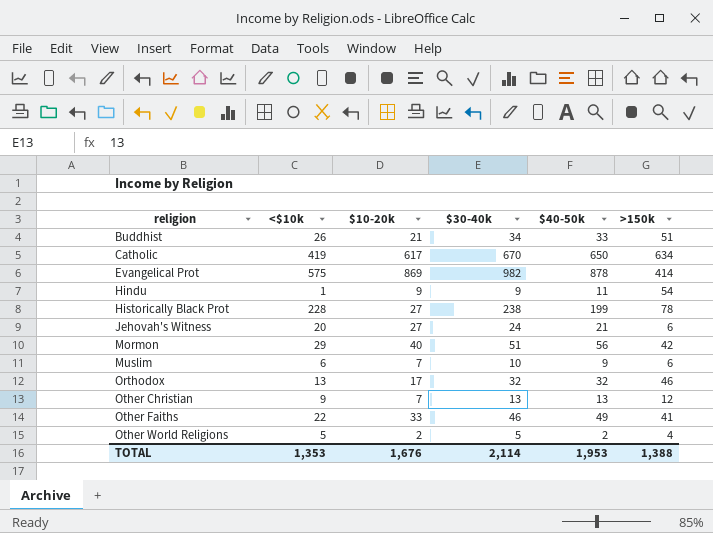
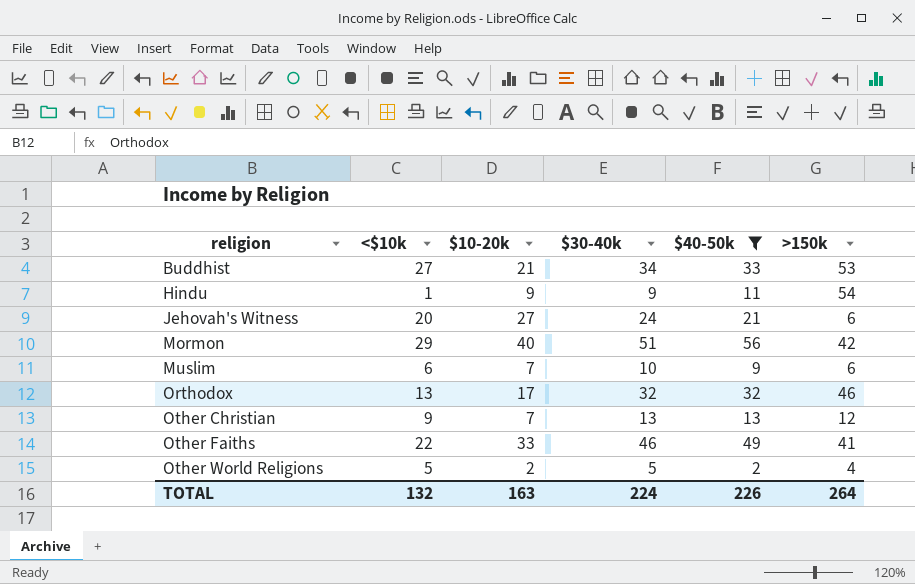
filter: none -> $40-50k <= 56
Buddhist | <$10k: 26 -> 27
Buddhist | >150k: 51 -> 53
TOTAL | <$10k: 1,353 -> 132
TOTAL | $10-20k: 1,676 -> 163
TOTAL | $30-40k: 2,114 -> 224
TOTAL | $40-50k: 1,953 -> 226
TOTAL | >150k: 1,388 -> 264

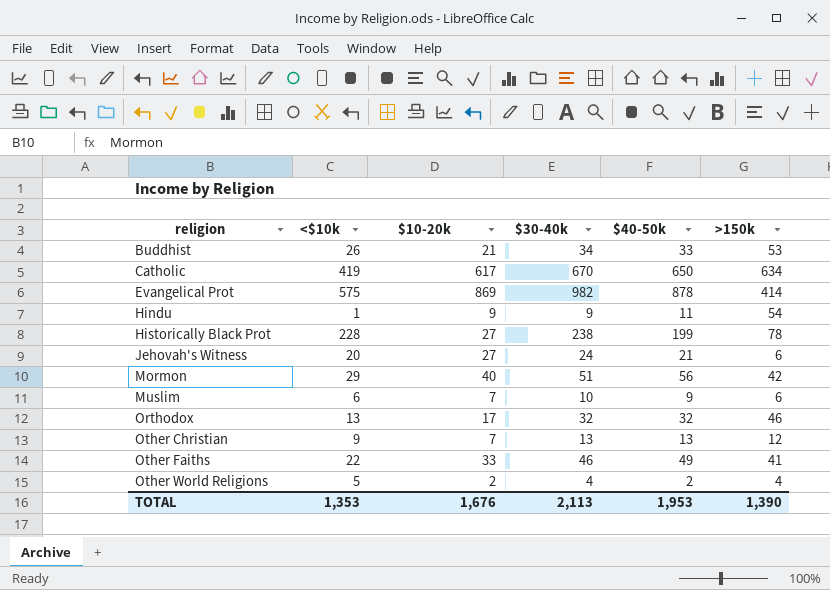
filter: $40-50k <= 56 -> none
Buddhist | <$10k: 27 -> 26
Other World Religions | $30-40k: 5 -> 4
TOTAL | <$10k: 132 -> 1,353
TOTAL | $10-20k: 163 -> 1,676
TOTAL | $30-40k: 224 -> 2,113
TOTAL | $40-50k: 226 -> 1,953
TOTAL | >150k: 264 -> 1,390

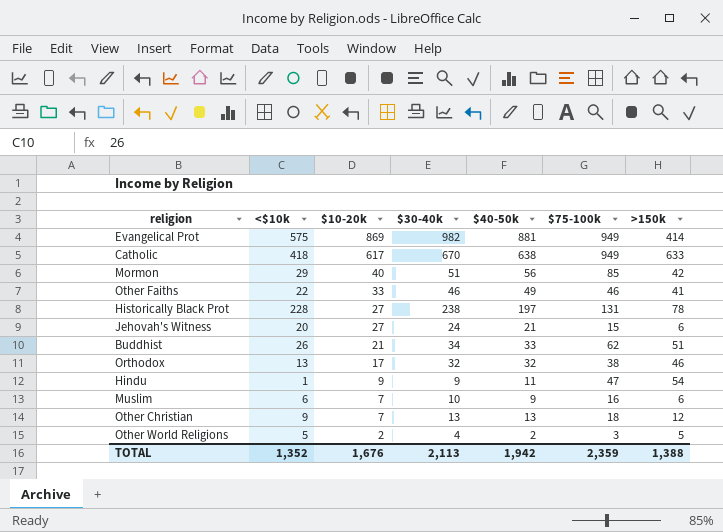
row order: religion ascending -> $10-20k descending
column $75-100k | position: none -> 6
Evangelical Prot | $40-50k: 878 -> 881
Catholic | <$10k: 419 -> 418
Catholic | $40-50k: 650 -> 638
Catholic | >150k: 634 -> 633
Historically Black Prot | $40-50k: 199 -> 197
Buddhist | >150k: 53 -> 51
Other World Religions | >150k: 4 -> 5
TOTAL | <$10k: 1,353 -> 1,352
TOTAL | $40-50k: 1,953 -> 1,942
TOTAL | >150k: 1,390 -> 1,388

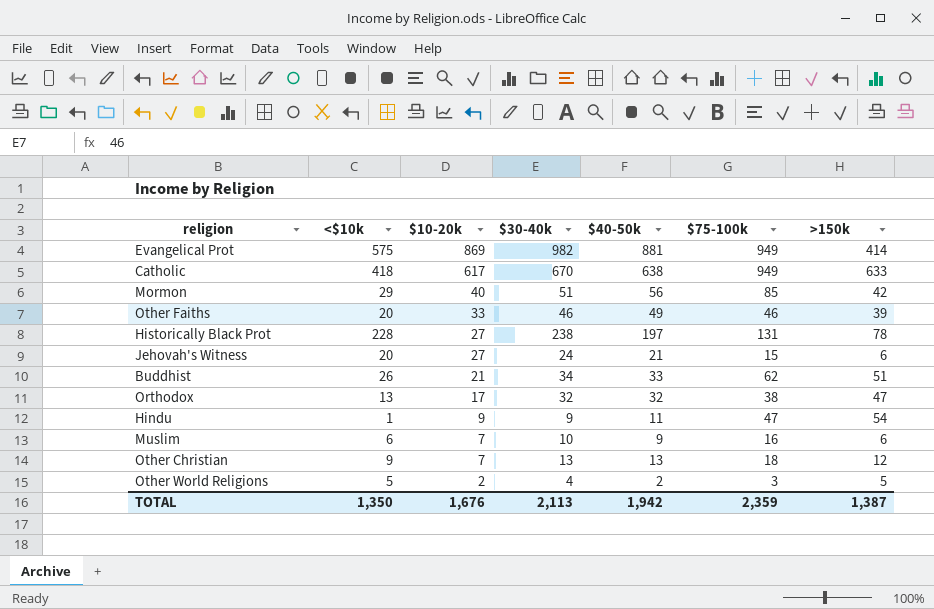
Other Faiths | <$10k: 22 -> 20
Other Faiths | >150k: 41 -> 39
Orthodox | >150k: 46 -> 47
TOTAL | <$10k: 1,352 -> 1,350
TOTAL | >150k: 1,388 -> 1,387

